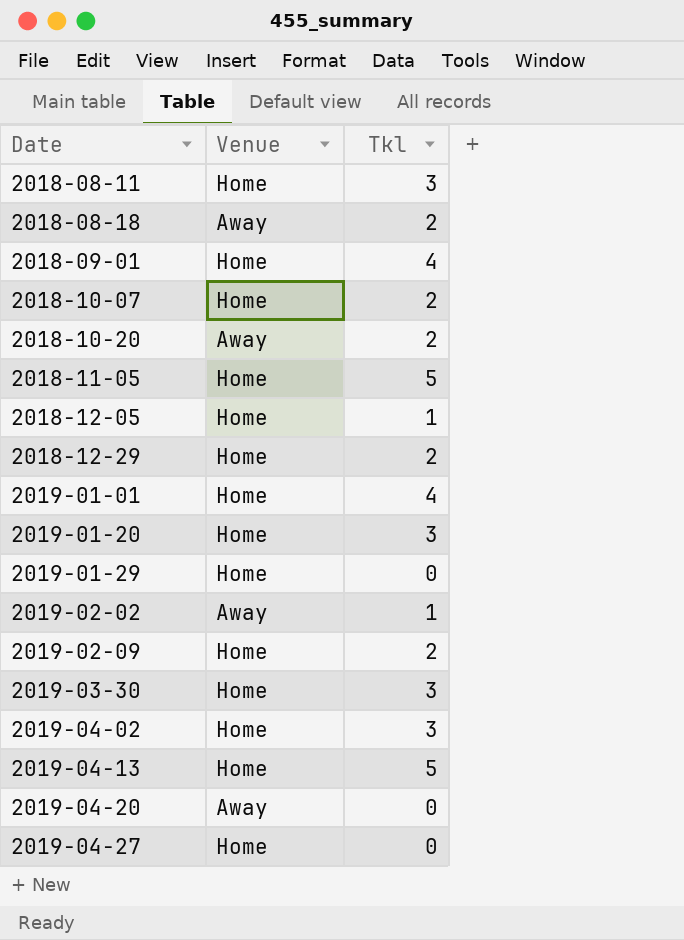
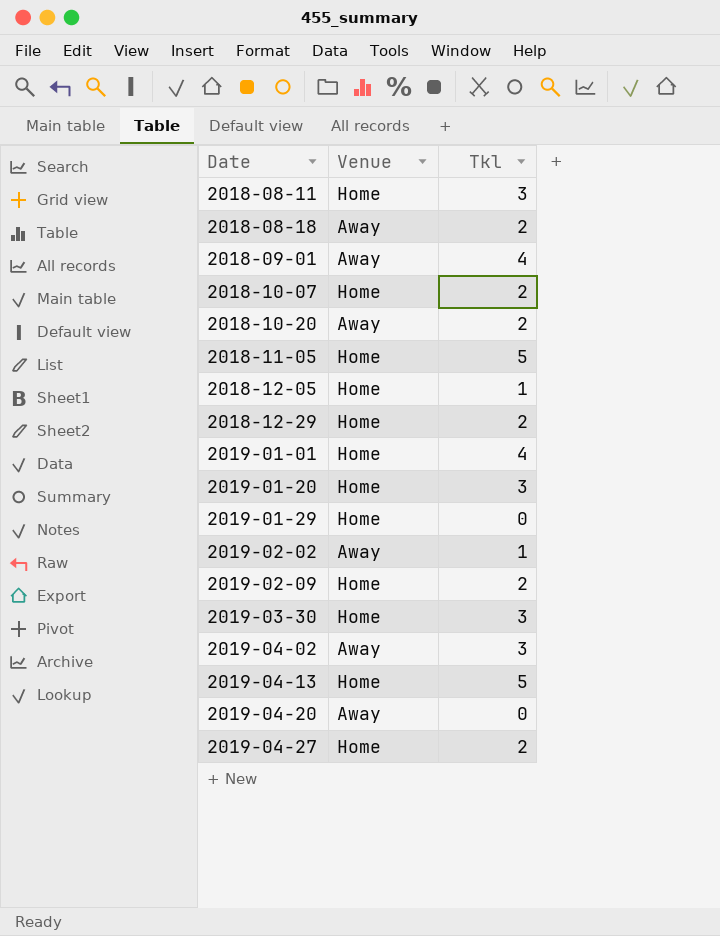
2018-09-01 | Venue: Home -> Away
2019-04-02 | Venue: Home -> Away
2019-04-27 | Tkl: 0 -> 2

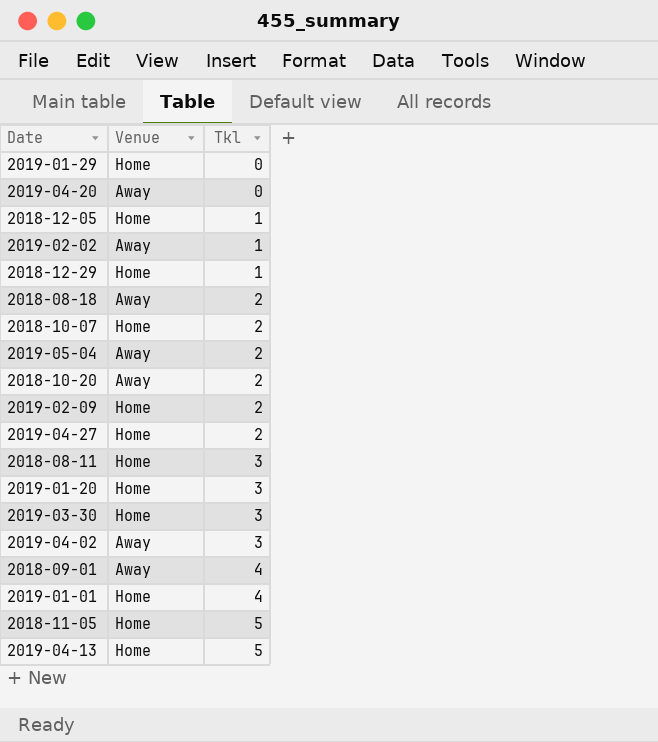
row order: Date ascending -> Tkl ascending
2018-12-29 | Tkl: 2 -> 1
row 2019-05-04: none -> Away | 2

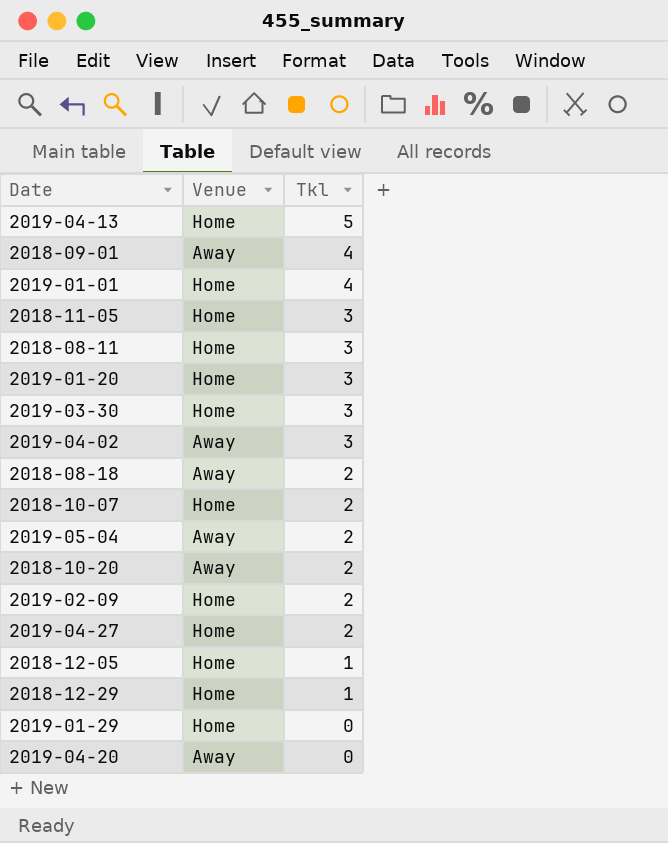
row order: Tkl ascending -> Tkl descending
row 2019-02-02: Away | 1 -> none
2018-11-05 | Tkl: 5 -> 3

